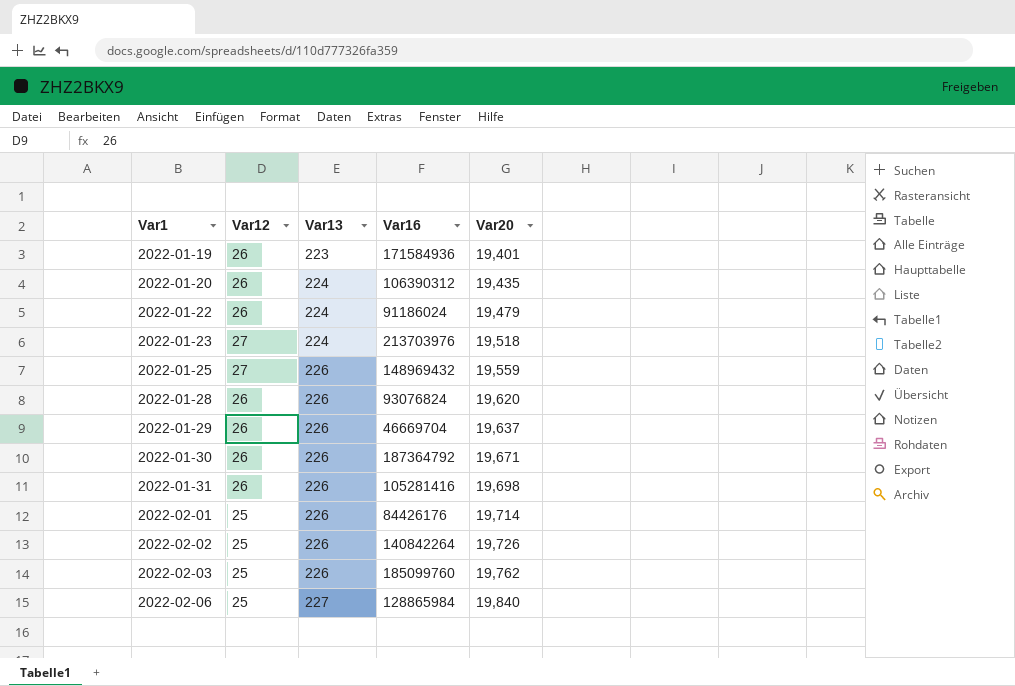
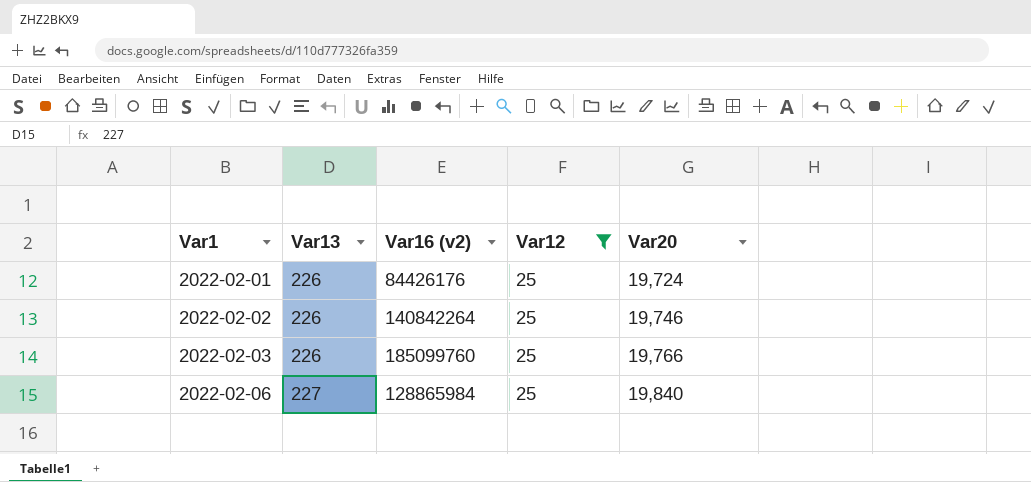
filter: none -> Var12 = 25
column name: Var16 -> Var16 (v2)
column Var12 | position: 2 -> 4
2022-02-01 | Var20: 19,714 -> 19,724
2022-02-02 | Var20: 19,726 -> 19,746
2022-02-03 | Var20: 19,762 -> 19,766

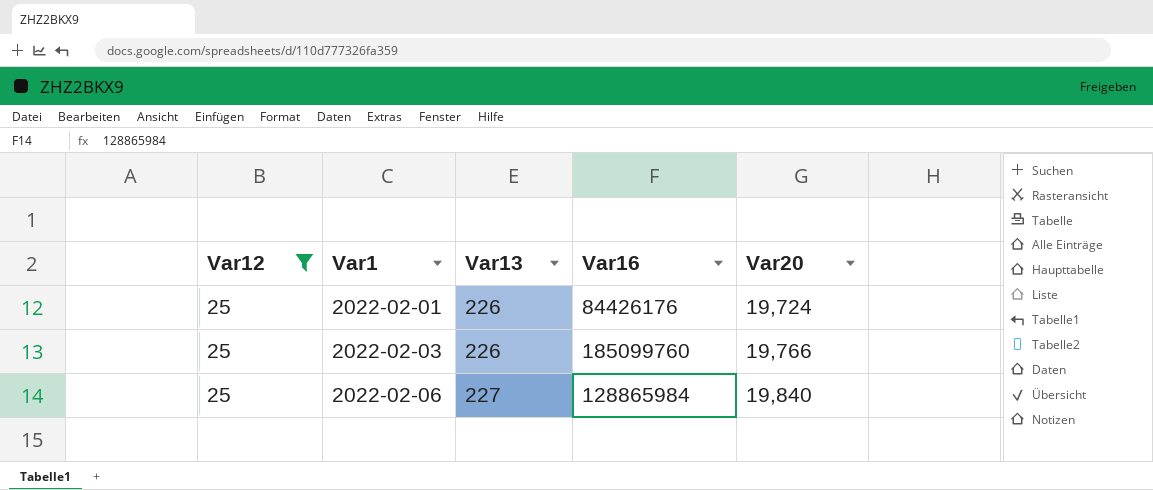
column Var12 | position: 4 -> 1
column name: Var16 (v2) -> Var16
row 2022-02-02: 226 | 140842264 | 25 | 19,746 -> none

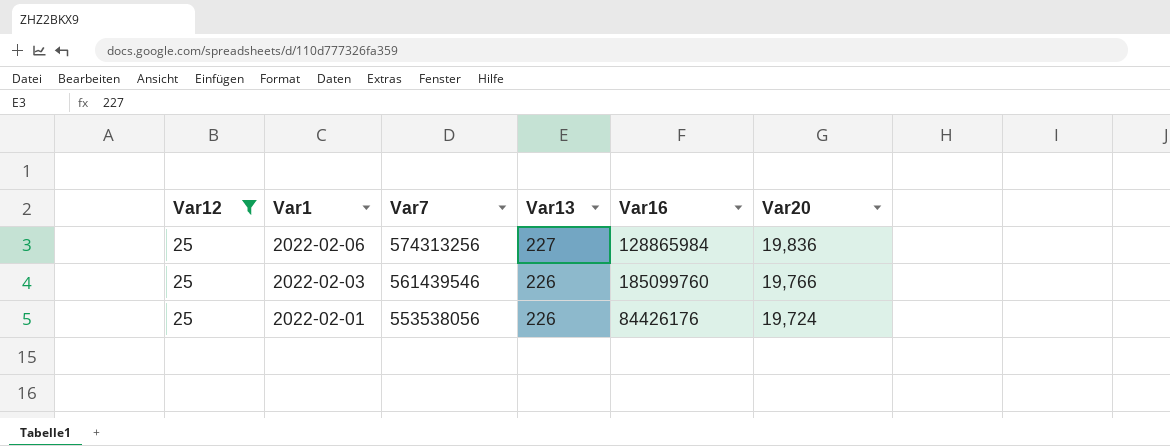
row order: Var1 ascending -> Var1 descending
column Var7 | position: none -> 3
2022-02-06 | Var20: 19,840 -> 19,836

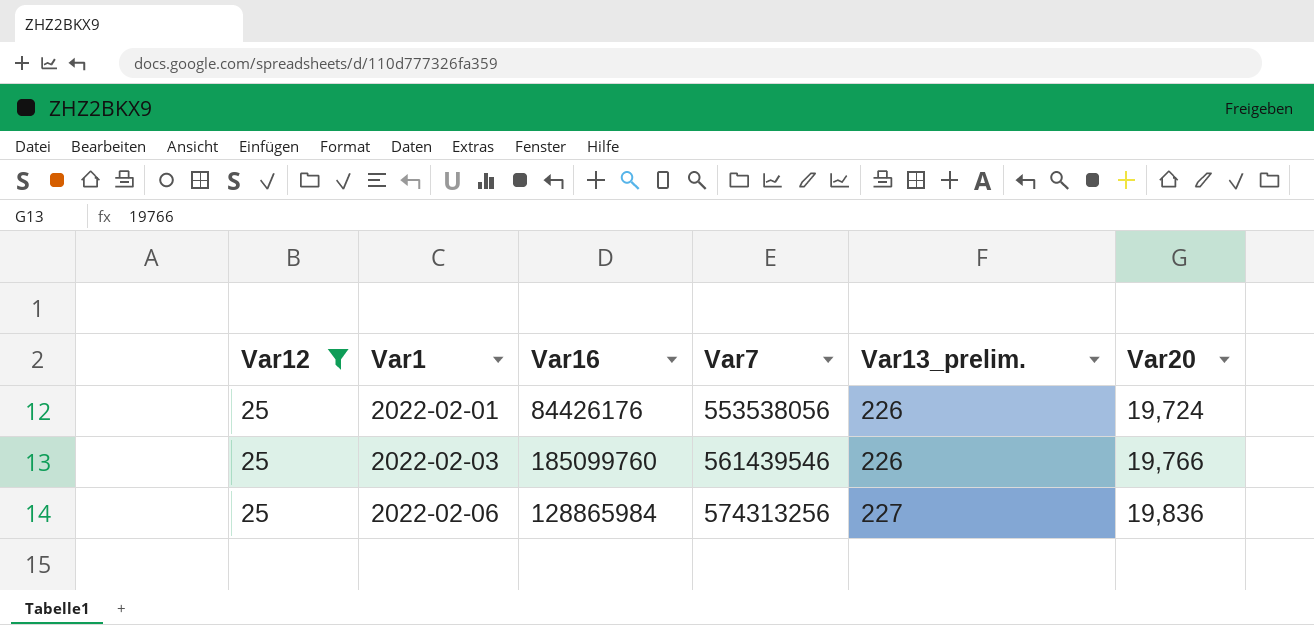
row order: Var1 descending -> Var1 ascending
column Var16 | position: 5 -> 3
column name: Var13 -> Var13_prelim.

